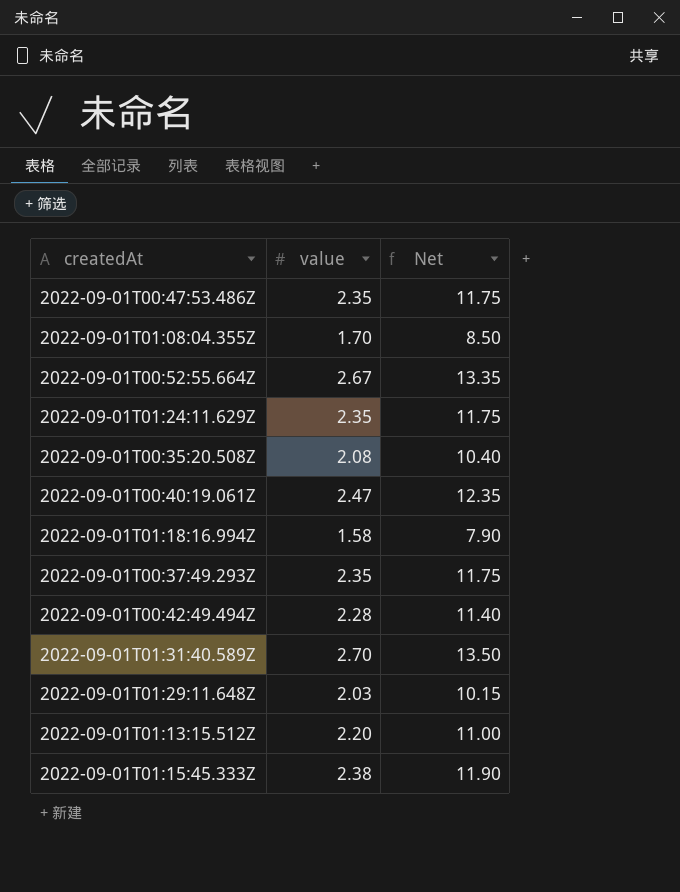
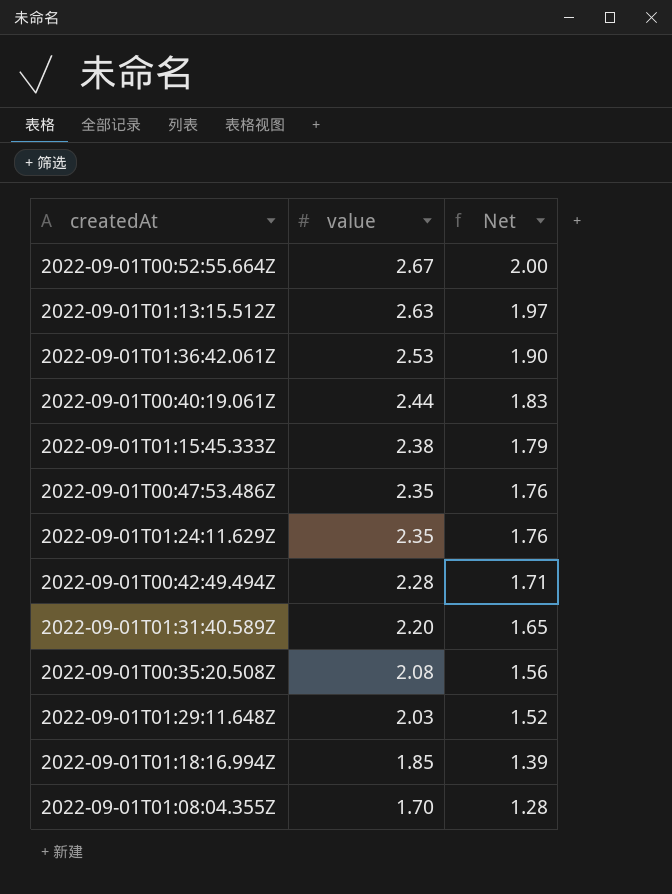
row order: none -> value descending
column Net | formula: [value] * 5 -> [value] * 0.75
row 2022-09-01T00:37:49.293Z: 2.35 | 11.75 -> none
2022-09-01T01:13:15.512Z | value: 2.20 -> 2.63
row 2022-09-01T01:36:42.061Z: none -> 2.53 | 1.90
2022-09-01T00:40:19.061Z | value: 2.47 -> 2.44
2022-09-01T01:31:40.589Z | value: 2.70 -> 2.20
2022-09-01T01:18:16.994Z | value: 1.58 -> 1.85

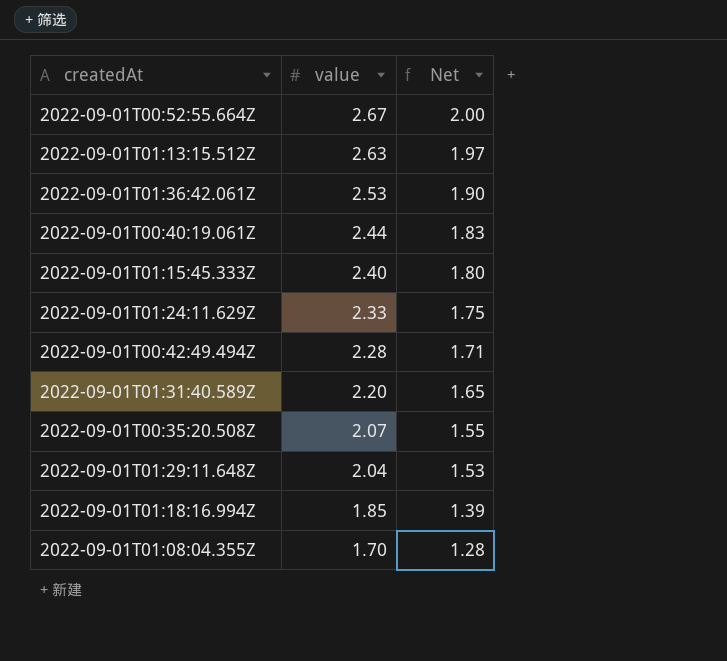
row 2022-09-01T00:47:53.486Z: 2.35 | 1.76 -> none
2022-09-01T01:15:45.333Z | value: 2.38 -> 2.40
2022-09-01T01:15:45.333Z | Net: 1.79 -> 1.80
2022-09-01T01:24:11.629Z | value: 2.35 -> 2.33
2022-09-01T01:24:11.629Z | Net: 1.76 -> 1.75
2022-09-01T00:35:20.508Z | value: 2.08 -> 2.07
2022-09-01T00:35:20.508Z | Net: 1.56 -> 1.55
2022-09-01T01:29:11.648Z | value: 2.03 -> 2.04
2022-09-01T01:29:11.648Z | Net: 1.52 -> 1.53

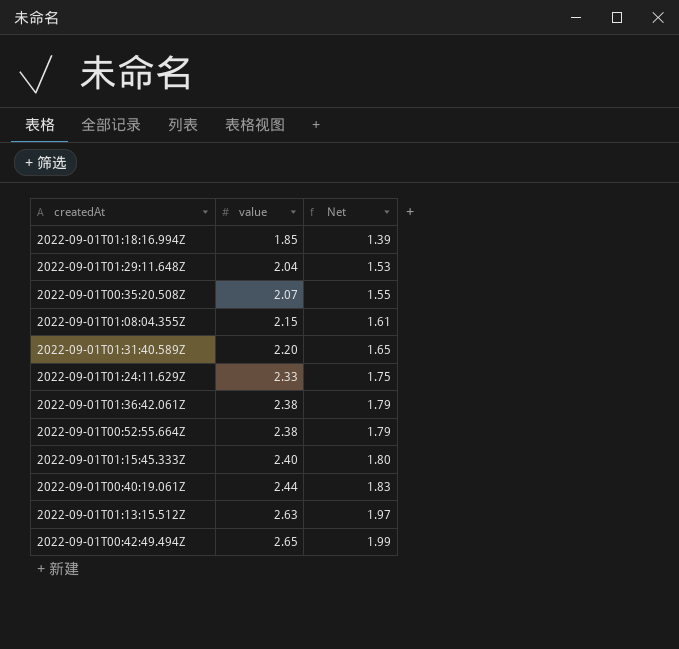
row order: value descending -> value ascending
2022-09-01T01:08:04.355Z | value: 1.70 -> 2.15
2022-09-01T01:08:04.355Z | Net: 1.28 -> 1.61
2022-09-01T01:36:42.061Z | value: 2.53 -> 2.38
2022-09-01T01:36:42.061Z | Net: 1.90 -> 1.79
2022-09-01T00:52:55.664Z | value: 2.67 -> 2.38
2022-09-01T00:52:55.664Z | Net: 2.00 -> 1.79
2022-09-01T00:42:49.494Z | value: 2.28 -> 2.65
2022-09-01T00:42:49.494Z | Net: 1.71 -> 1.99

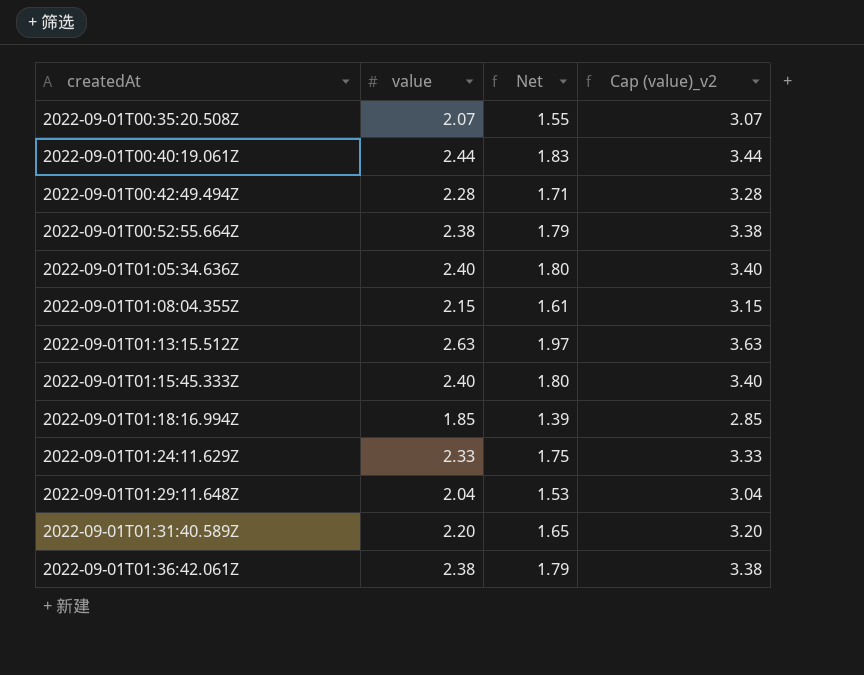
row order: value ascending -> createdAt ascending
column Cap (value)_v2 | formula: none -> [value] + 1
2022-09-01T00:42:49.494Z | value: 2.65 -> 2.28
2022-09-01T00:42:49.494Z | Net: 1.99 -> 1.71
row 2022-09-01T01:05:34.636Z: none -> 2.40 | 1.80 | 3.40

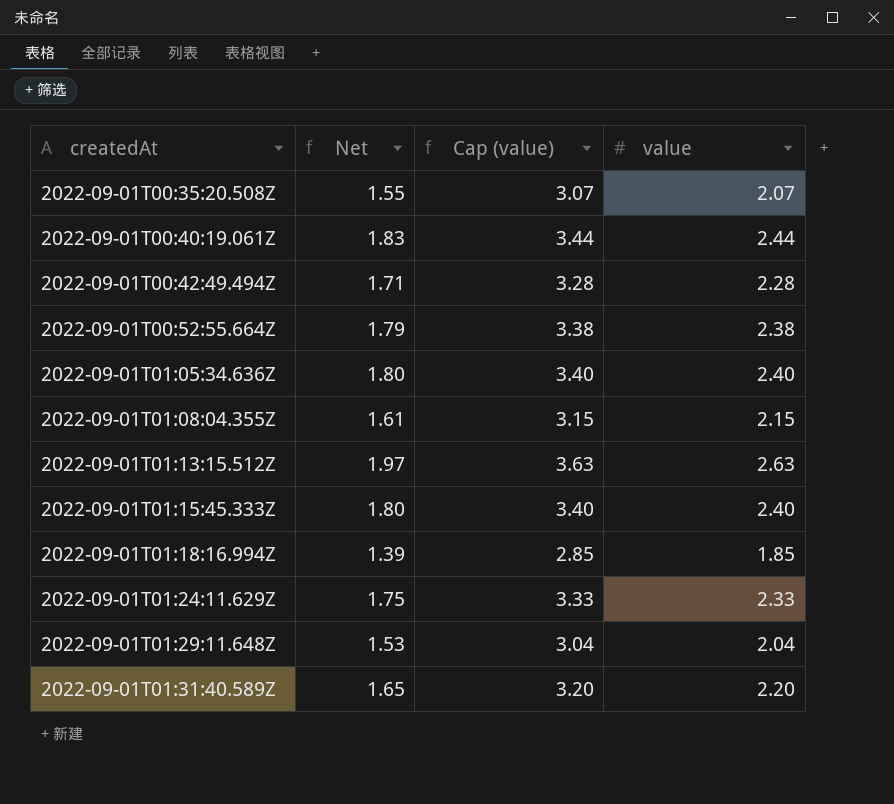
column name: Cap (value)_v2 -> Cap (value)
column value | position: 2 -> 4
row 2022-09-01T01:36:42.061Z: 2.38 | 1.79 | 3.38 -> none

